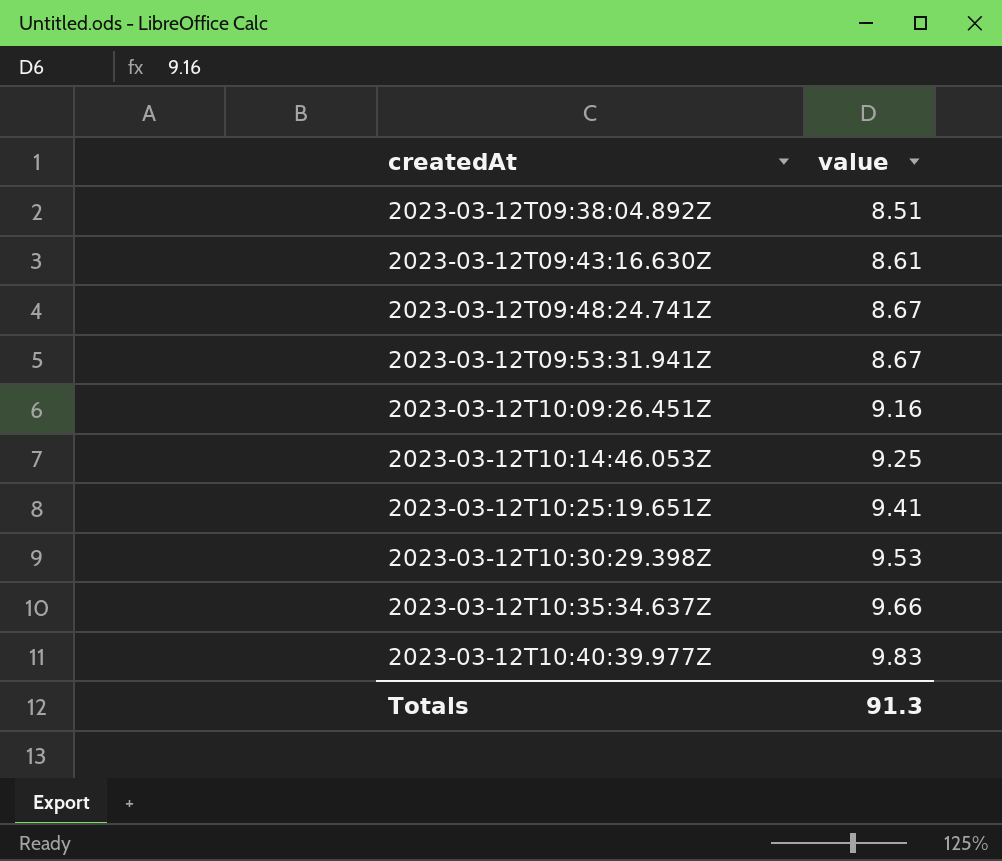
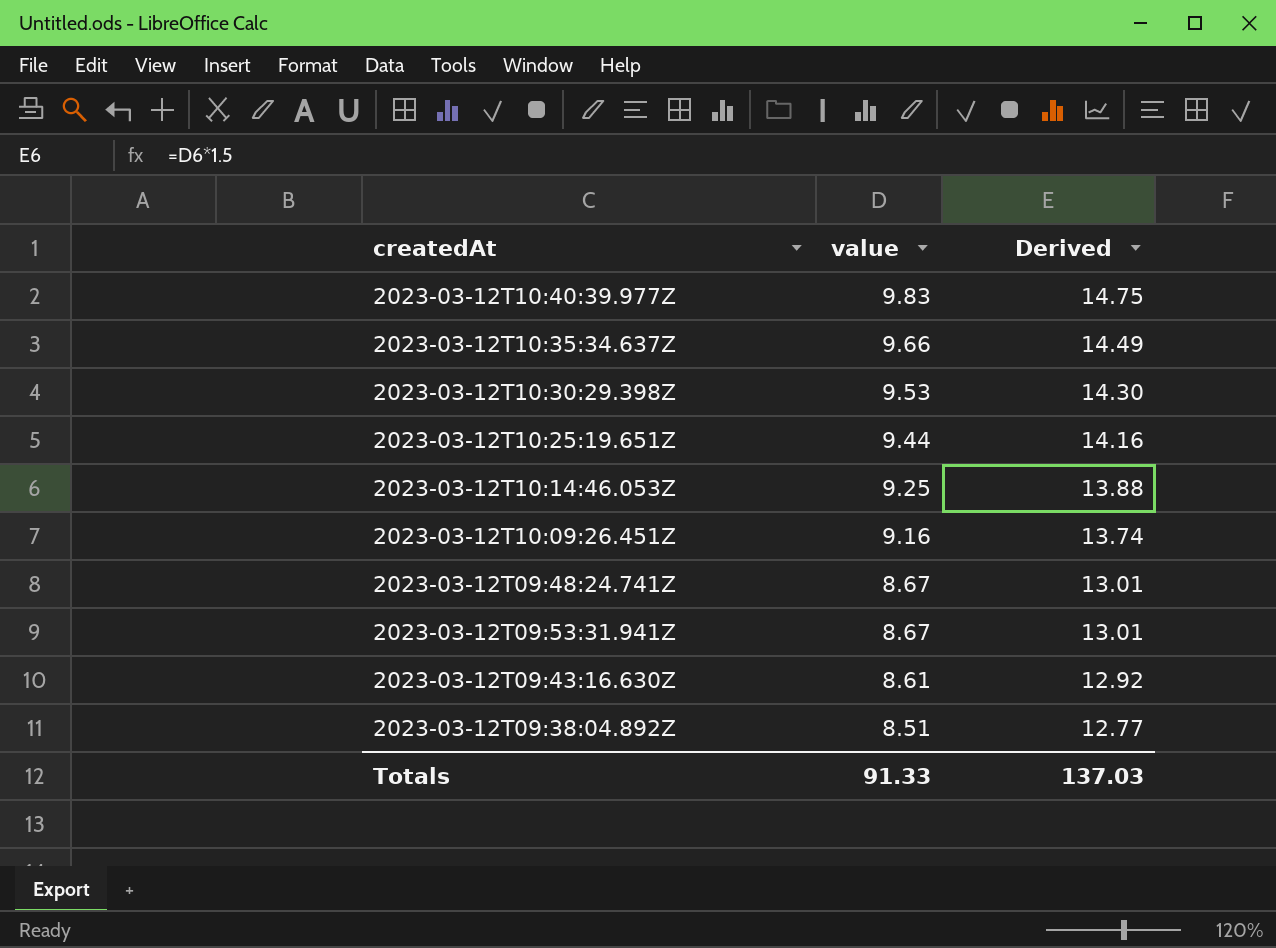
row order: createdAt ascending -> value descending
column Derived | formula: none -> [value] * 1.5
2023-03-12T10:25:19.651Z | value: 9.41 -> 9.44
Totals | value: 91.3 -> 91.33

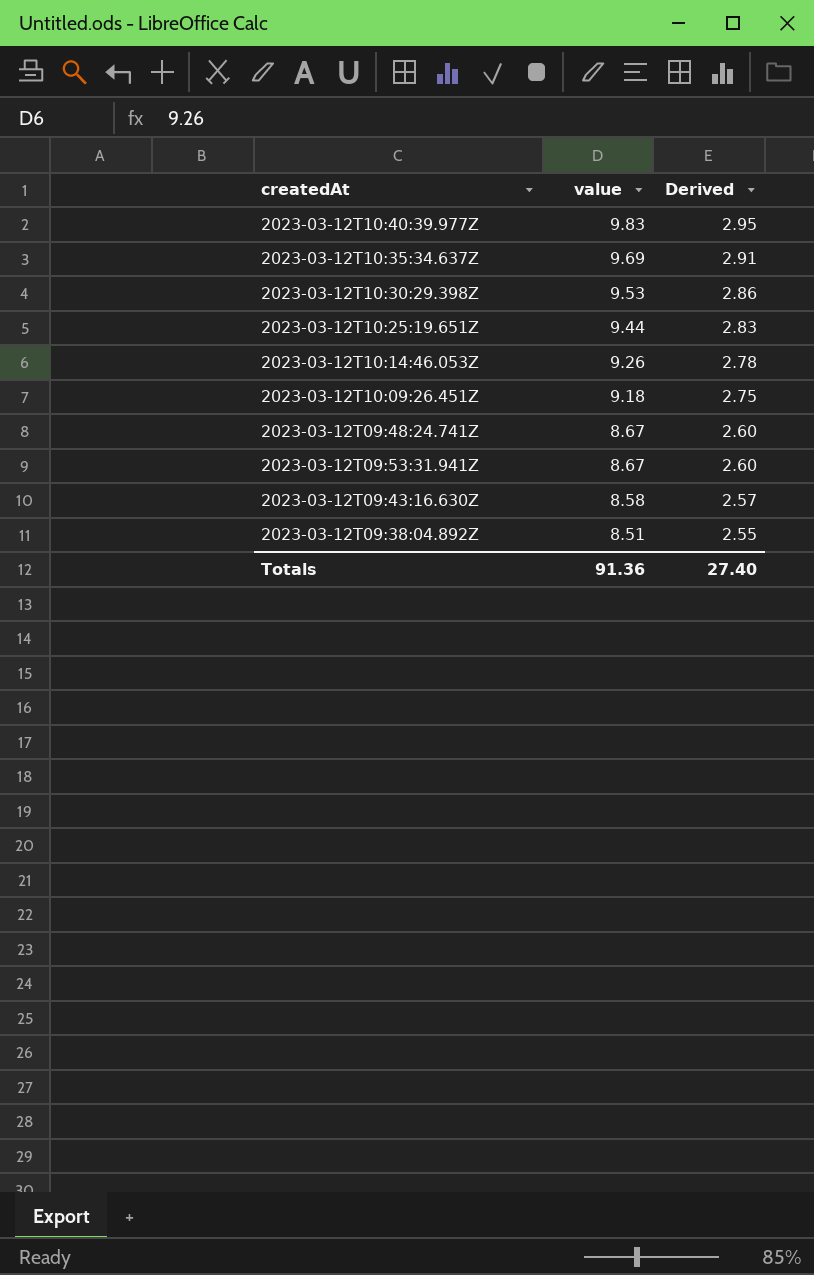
column Derived | formula: [value] * 1.5 -> [value] * 0.3
2023-03-12T10:35:34.637Z | value: 9.66 -> 9.69
2023-03-12T10:14:46.053Z | value: 9.25 -> 9.26
2023-03-12T10:09:26.451Z | value: 9.16 -> 9.18
2023-03-12T09:43:16.630Z | value: 8.61 -> 8.58
Totals | value: 91.33 -> 91.36
Totals | Derived: 137.03 -> 27.40

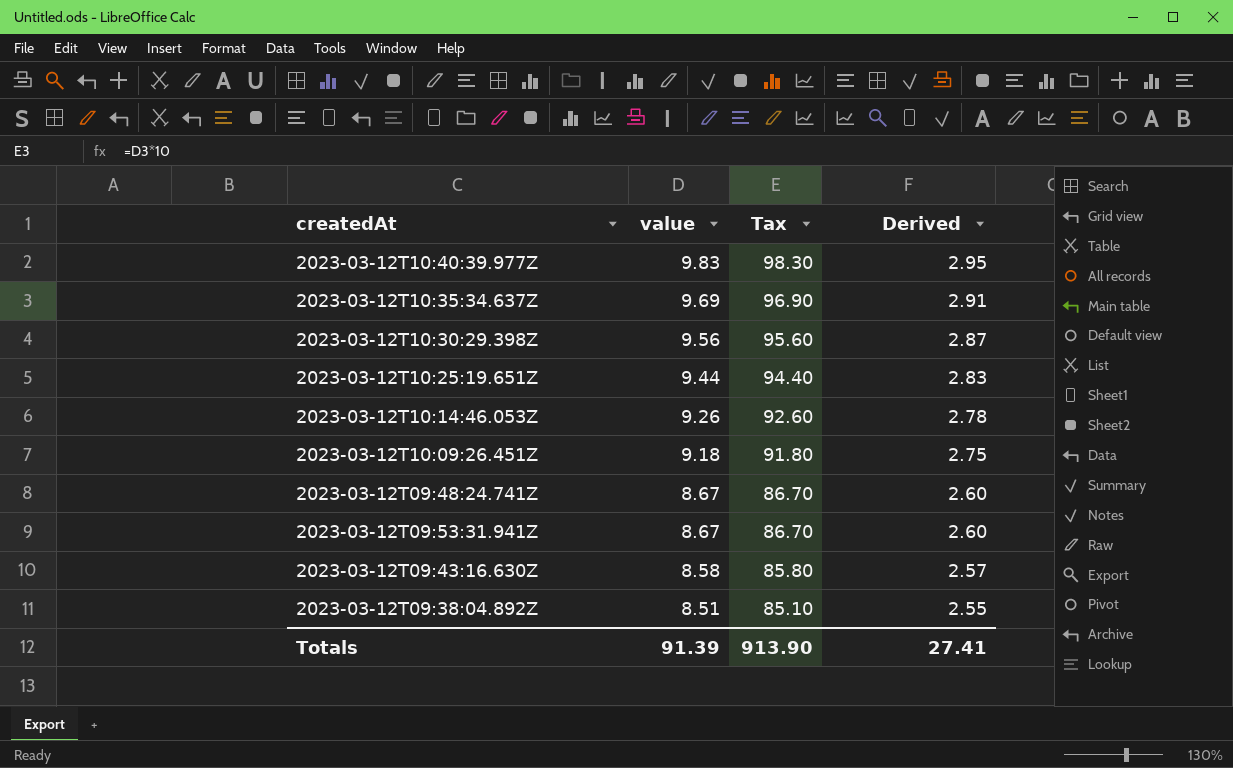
column Tax | formula: none -> [value] * 10
2023-03-12T10:30:29.398Z | value: 9.53 -> 9.56
2023-03-12T10:30:29.398Z | Derived: 2.86 -> 2.87
Totals | value: 91.36 -> 91.39
Totals | Derived: 27.40 -> 27.41

